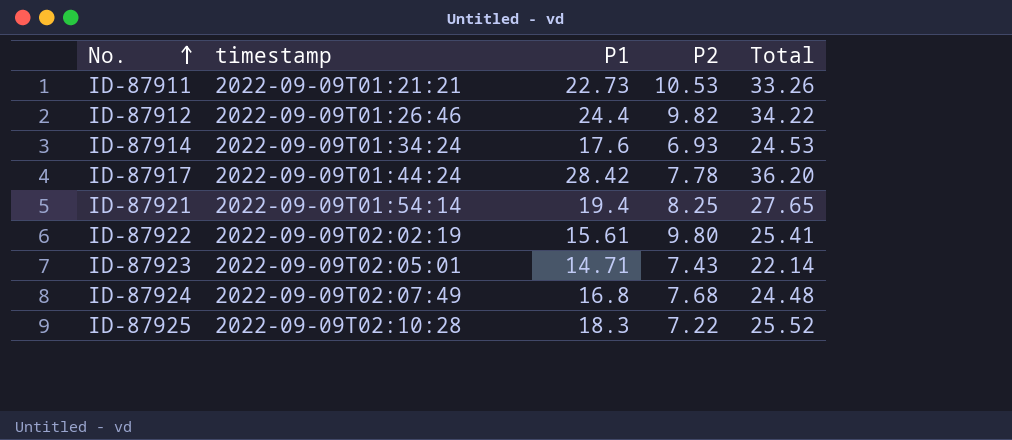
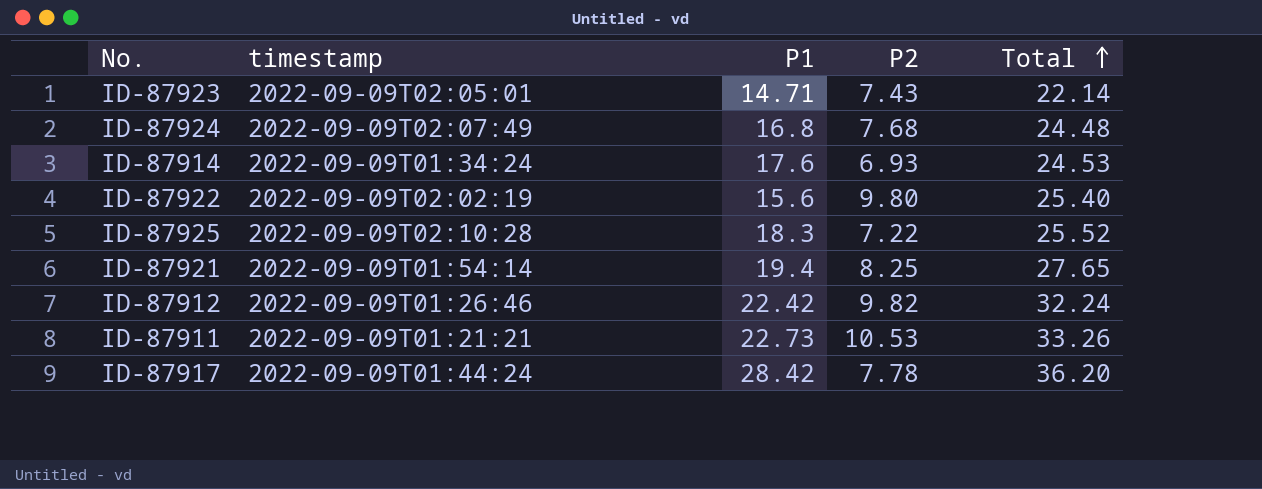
row order: No. ascending -> Total ascending
ID-87922 | P1: 15.61 -> 15.6
ID-87922 | Total: 25.41 -> 25.40
ID-87912 | P1: 24.4 -> 22.42
ID-87912 | Total: 34.22 -> 32.24

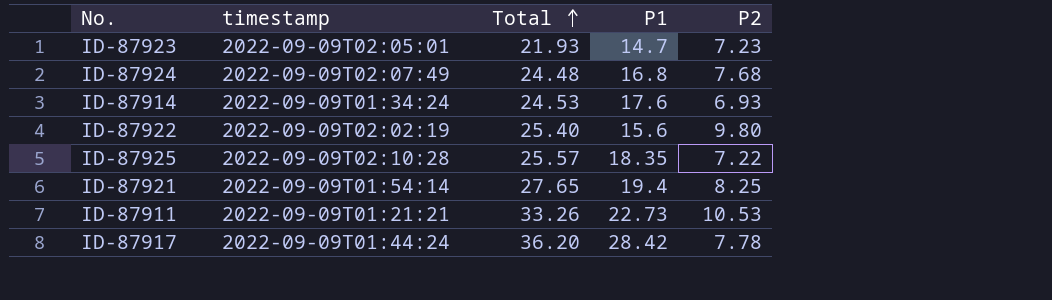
column Total | position: 5 -> 3
row ID-87912: 2022-09-09T01:26:46 | 22.42 | 9.82 | 32.24 -> none
ID-87923 | Total: 22.14 -> 21.93
ID-87923 | P1: 14.71 -> 14.7
ID-87923 | P2: 7.43 -> 7.23
ID-87925 | Total: 25.52 -> 25.57
ID-87925 | P1: 18.3 -> 18.35

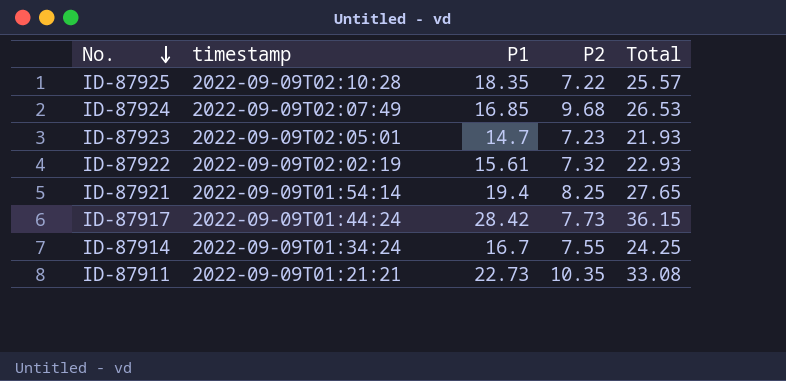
row order: Total ascending -> No. descending
column Total | position: 3 -> 5
ID-87924 | P1: 16.8 -> 16.85
ID-87924 | P2: 7.68 -> 9.68
ID-87924 | Total: 24.48 -> 26.53
ID-87922 | P1: 15.6 -> 15.61
ID-87922 | P2: 9.80 -> 7.32
ID-87922 | Total: 25.40 -> 22.93
ID-87917 | P2: 7.78 -> 7.73
ID-87917 | Total: 36.20 -> 36.15
ID-87914 | P1: 17.6 -> 16.7
ID-87914 | P2: 6.93 -> 7.55
ID-87914 | Total: 24.53 -> 24.25
ID-87911 | P2: 10.53 -> 10.35
ID-87911 | Total: 33.26 -> 33.08

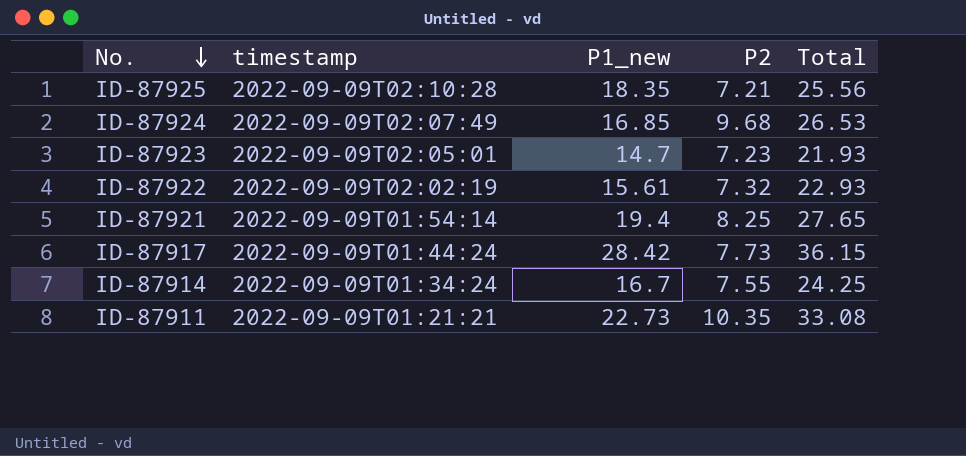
column name: P1 -> P1_new
ID-87925 | P2: 7.22 -> 7.21
ID-87925 | Total: 25.57 -> 25.56

